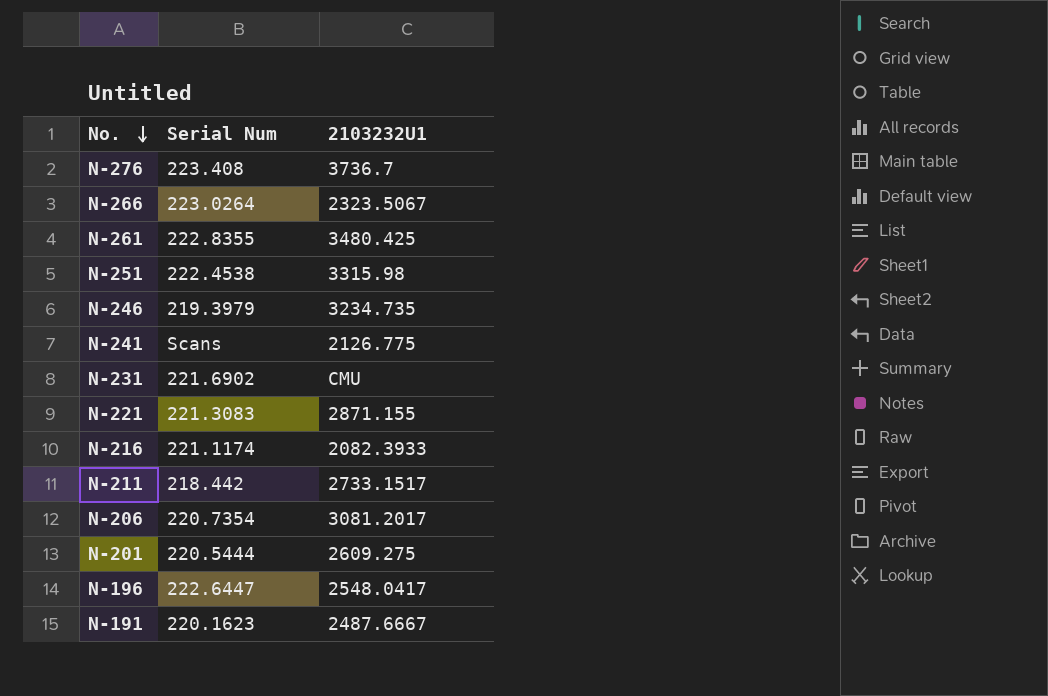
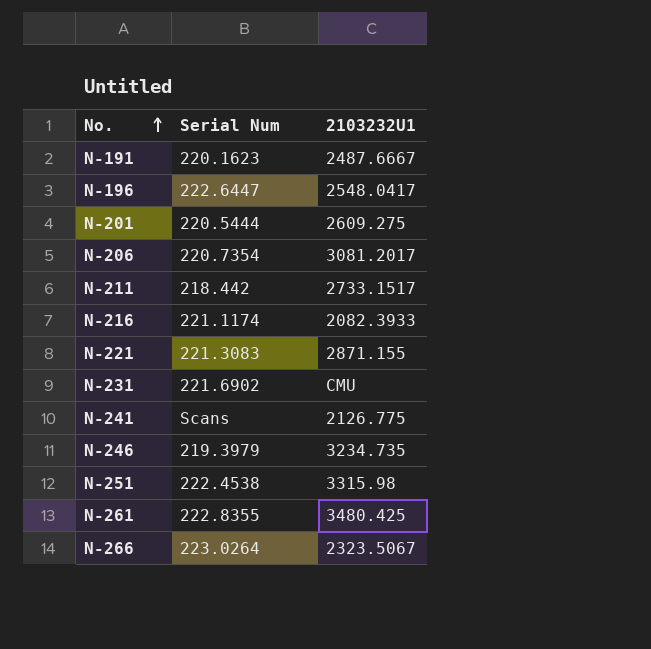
row order: No. descending -> No. ascending
row N-276: 223.408 | 3736.7 -> none

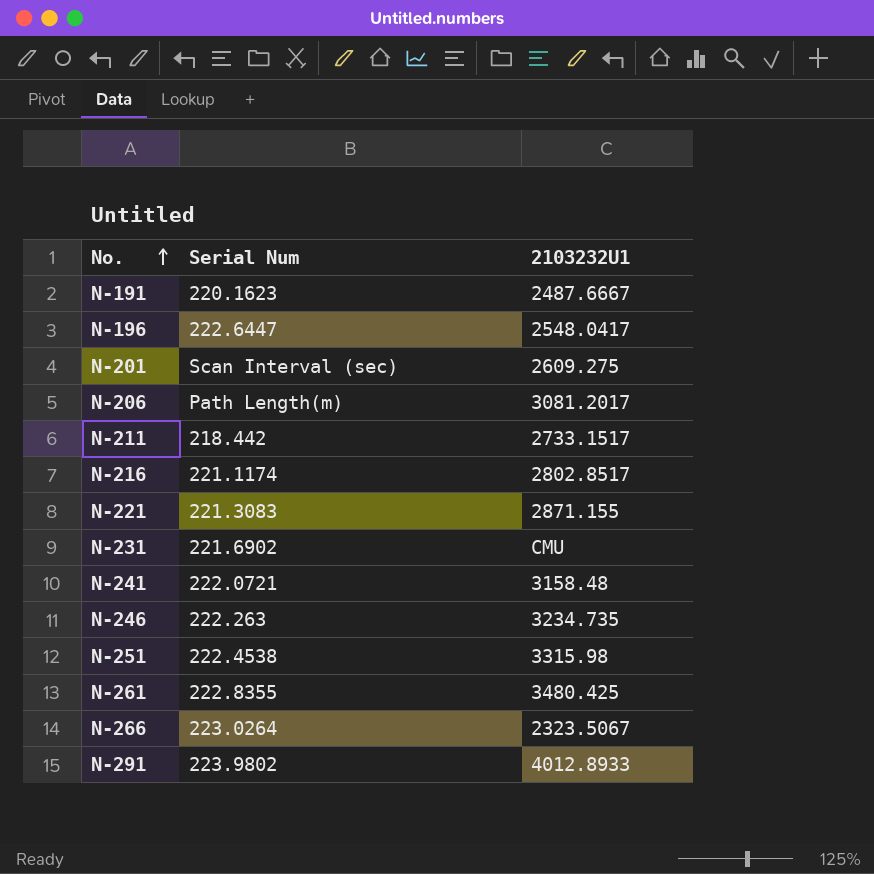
N-201 | Serial Num: 220.5444 -> Scan Interval (sec)
N-206 | Serial Num: 220.7354 -> Path Length(m)
N-216 | 2103232U1: 2082.3933 -> 2802.8517
N-241 | Serial Num: Scans -> 222.0721
N-241 | 2103232U1: 2126.775 -> 3158.48
N-246 | Serial Num: 219.3979 -> 222.263
row N-291: none -> 223.9802 | 4012.8933

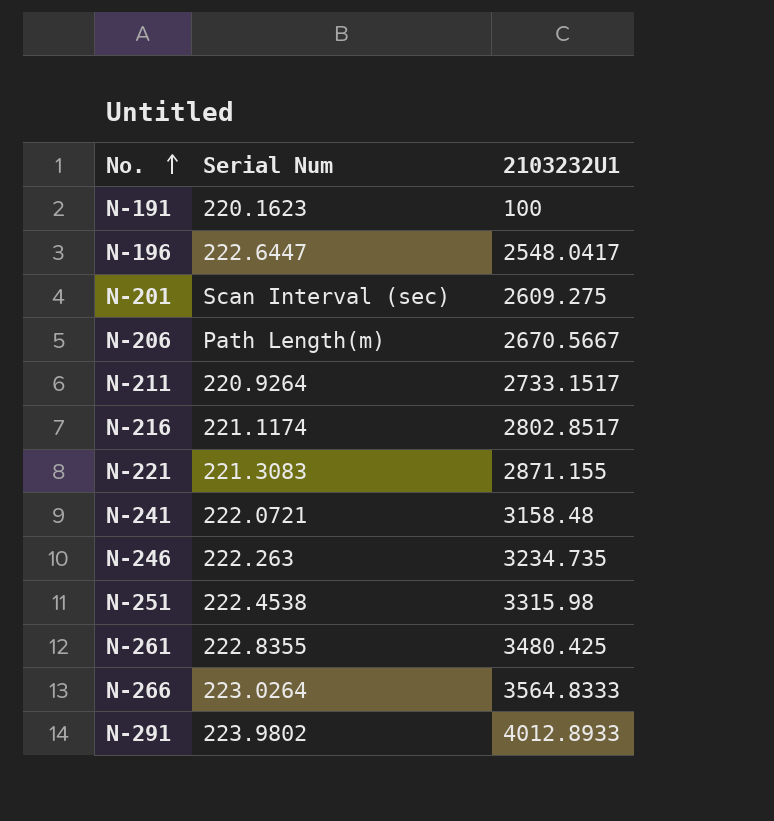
row N-231: 221.6902 | CMU -> none
N-191 | 2103232U1: 2487.6667 -> 100
N-206 | 2103232U1: 3081.2017 -> 2670.5667
N-211 | Serial Num: 218.442 -> 220.9264
N-266 | 2103232U1: 2323.5067 -> 3564.8333

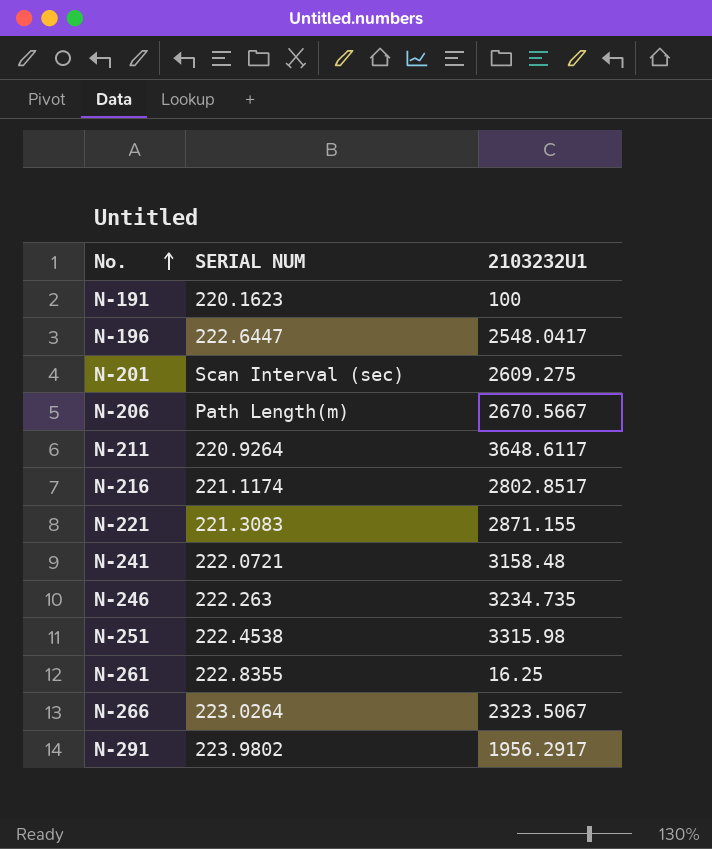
column name: Serial Num -> SERIAL NUM
N-211 | 2103232U1: 2733.1517 -> 3648.6117
N-261 | 2103232U1: 3480.425 -> 16.25
N-266 | 2103232U1: 3564.8333 -> 2323.5067
N-291 | 2103232U1: 4012.8933 -> 1956.2917

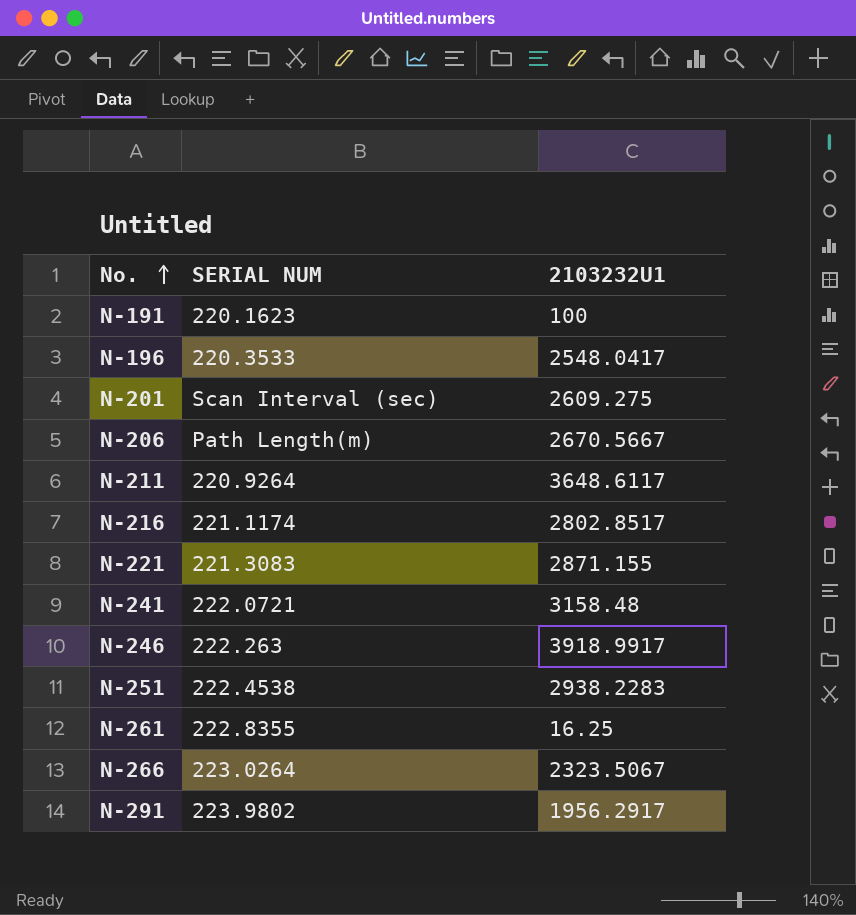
N-196 | SERIAL NUM: 222.6447 -> 220.3533
N-246 | 2103232U1: 3234.735 -> 3918.9917
N-251 | 2103232U1: 3315.98 -> 2938.2283

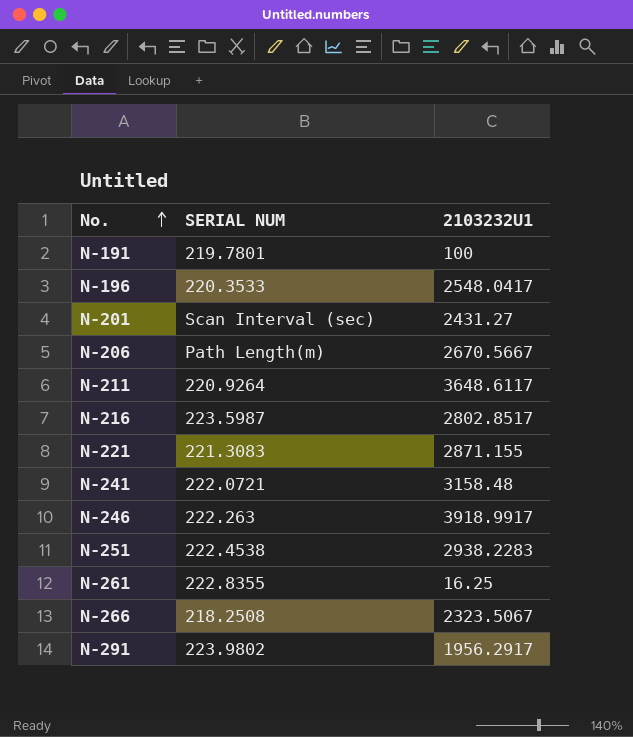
N-191 | SERIAL NUM: 220.1623 -> 219.7801
N-201 | 2103232U1: 2609.275 -> 2431.27
N-216 | SERIAL NUM: 221.1174 -> 223.5987
N-266 | SERIAL NUM: 223.0264 -> 218.2508

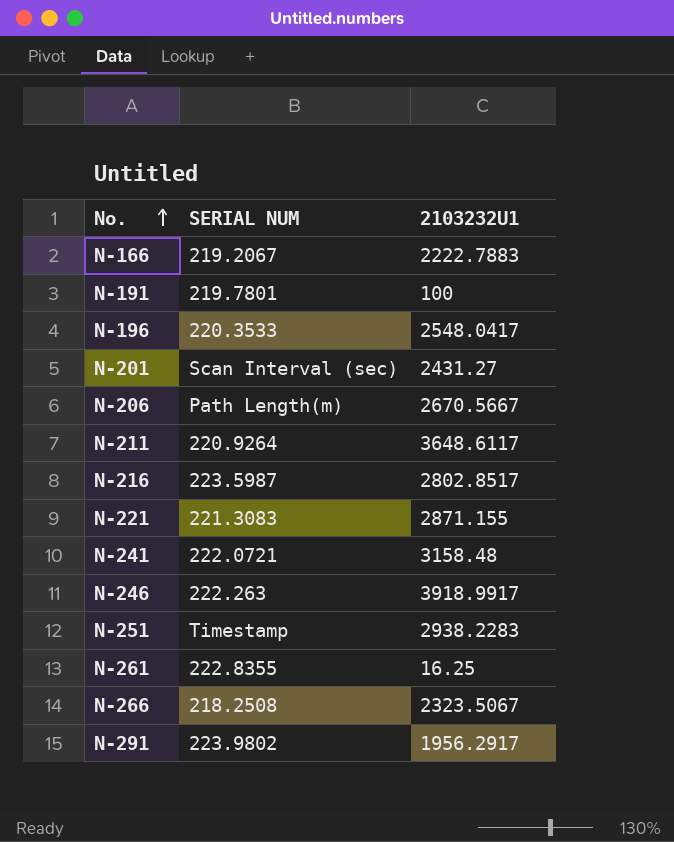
row N-166: none -> 219.2067 | 2222.7883
N-251 | SERIAL NUM: 222.4538 -> Timestamp

